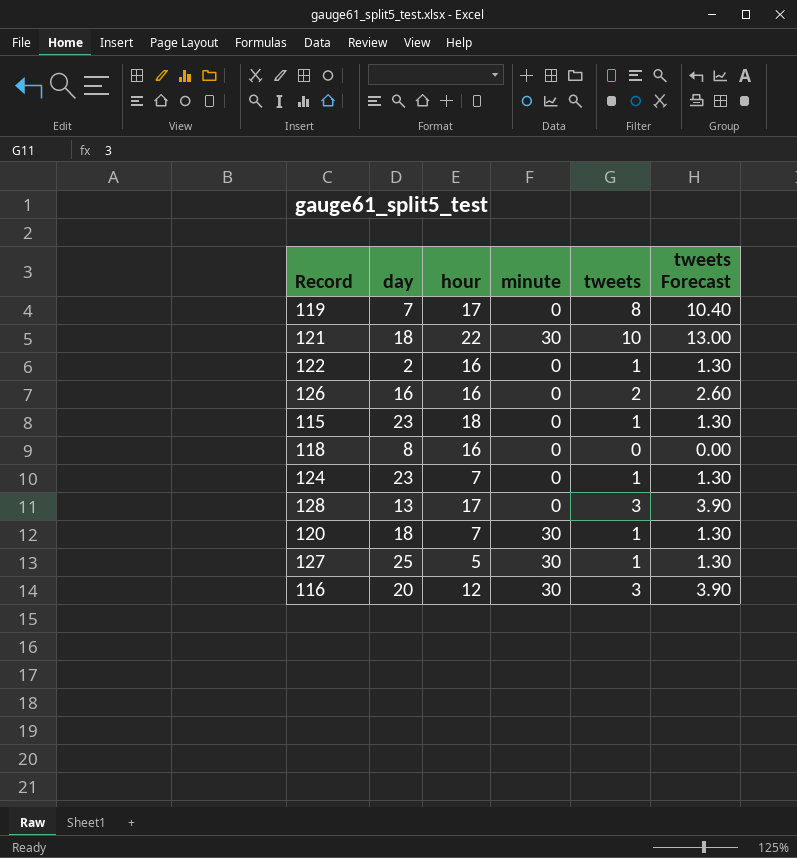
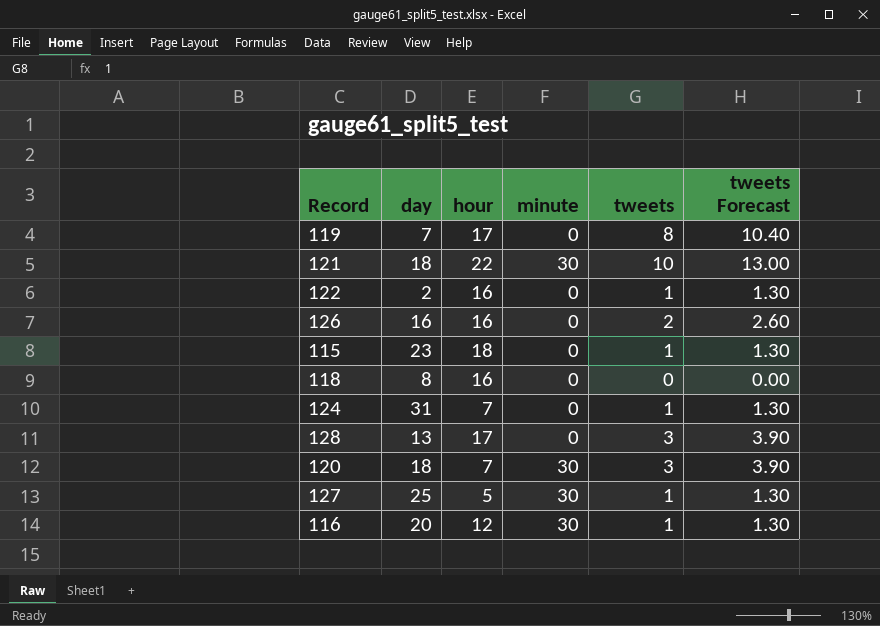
124 | day: 23 -> 31
120 | tweets: 1 -> 3
120 | tweets Forecast: 1.30 -> 3.90
116 | tweets: 3 -> 1
116 | tweets Forecast: 3.90 -> 1.30

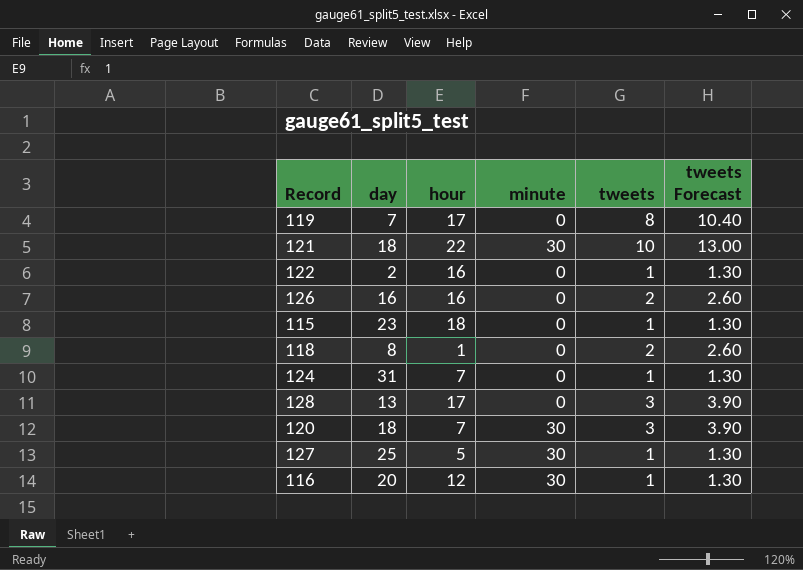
118 | hour: 16 -> 1
118 | tweets: 0 -> 2
118 | tweets Forecast: 0.00 -> 2.60

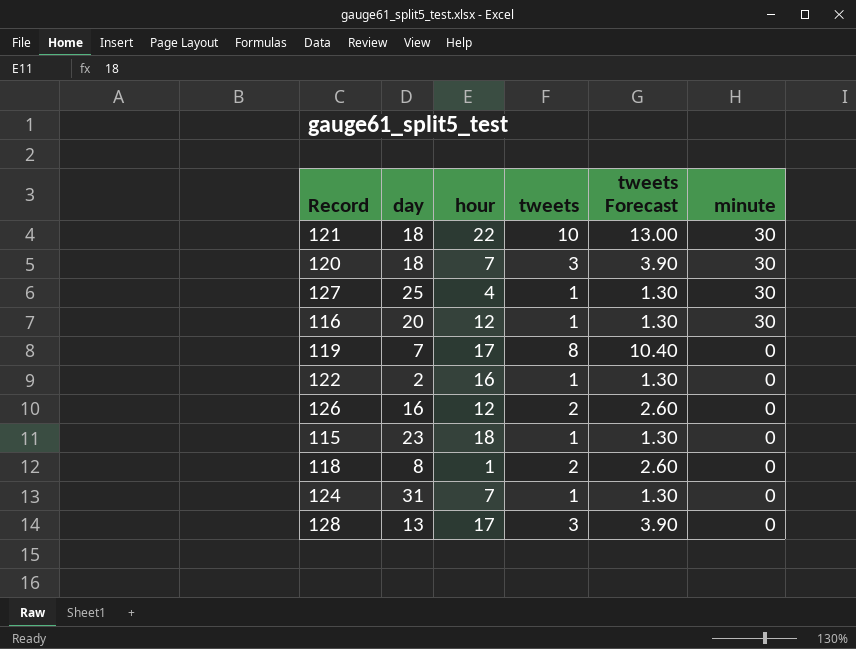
row order: none -> minute descending
column minute | position: 4 -> 6
127 | hour: 5 -> 4
126 | hour: 16 -> 12

